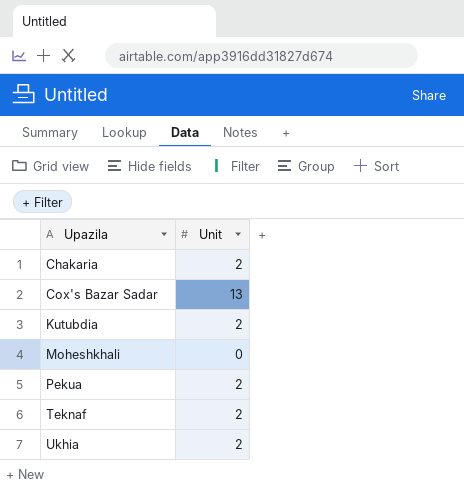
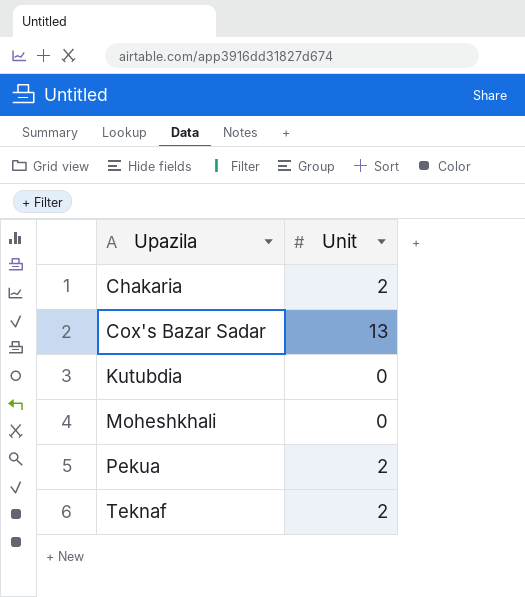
row Ukhia: 2 -> none
Kutubdia | Unit: 2 -> 0

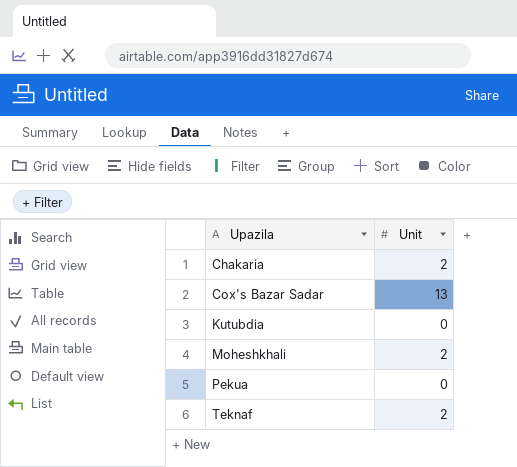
Moheshkhali | Unit: 0 -> 2
Pekua | Unit: 2 -> 0

